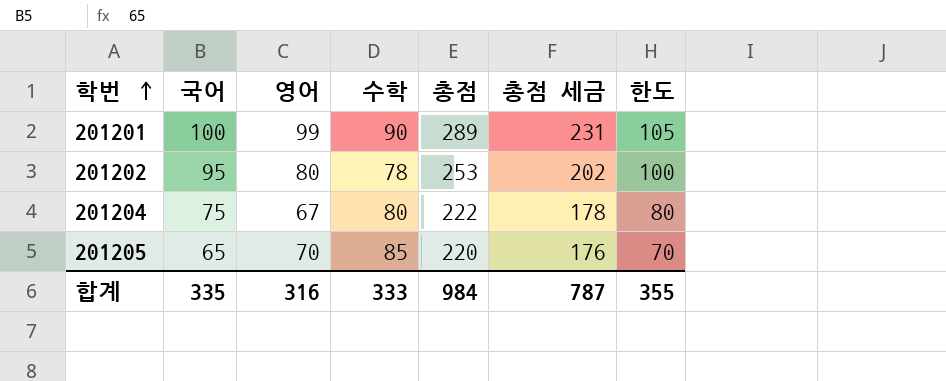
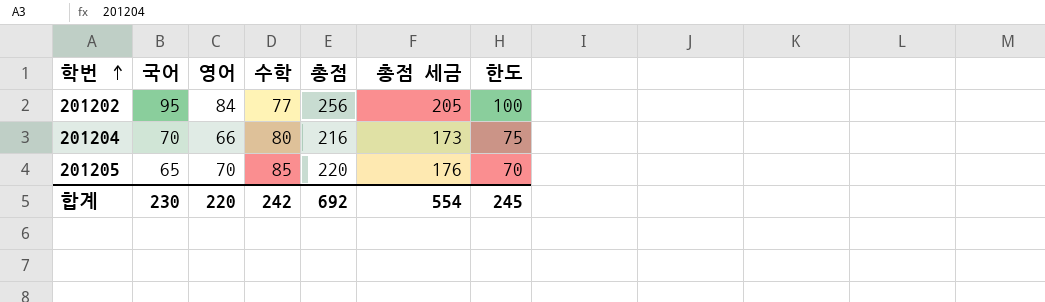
row 201201: 100 | 99 | 90 | 289 | 231 | 105 -> none
201202 | 영어: 80 -> 84
201202 | 수학: 78 -> 77
201202 | 총점: 253 -> 256
201202 | 총점 세금: 202 -> 205
201204 | 국어: 75 -> 70
201204 | 영어: 67 -> 66
201204 | 총점: 222 -> 216
201204 | 총점 세금: 178 -> 173
201204 | 한도: 80 -> 75
합계 | 국어: 335 -> 230
합계 | 영어: 316 -> 220
합계 | 수학: 333 -> 242
합계 | 총점: 984 -> 692
합계 | 총점 세금: 787 -> 554
합계 | 한도: 355 -> 245

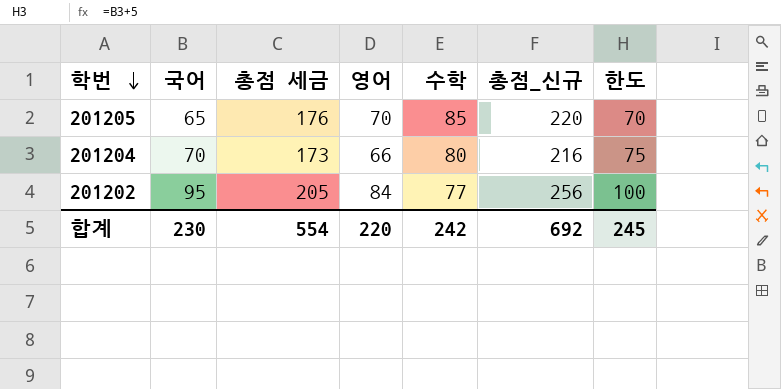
row order: 학번 ascending -> 학번 descending
column 총점 세금 | position: 6 -> 3
column name: 총점 -> 총점_신규

